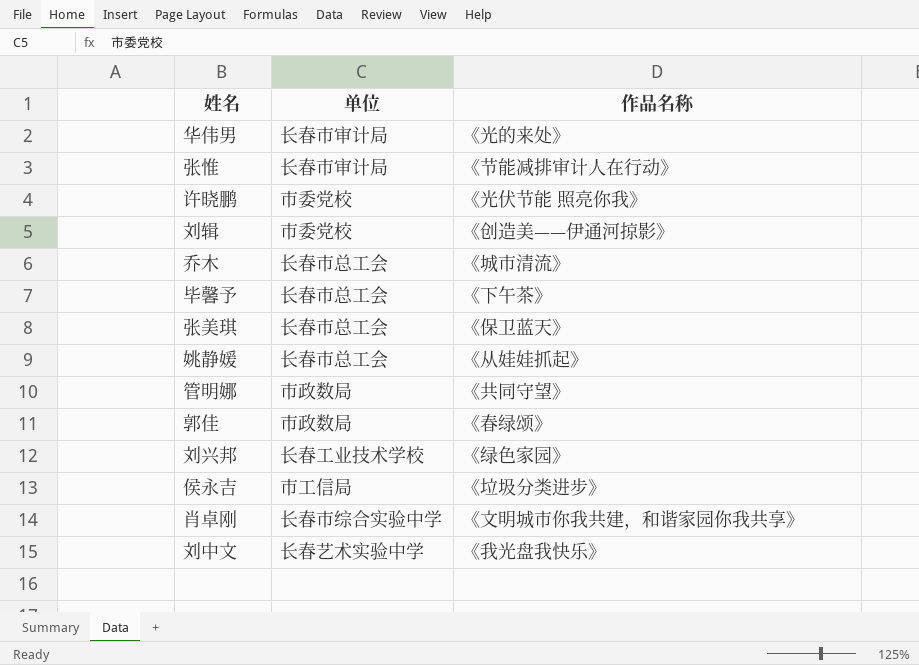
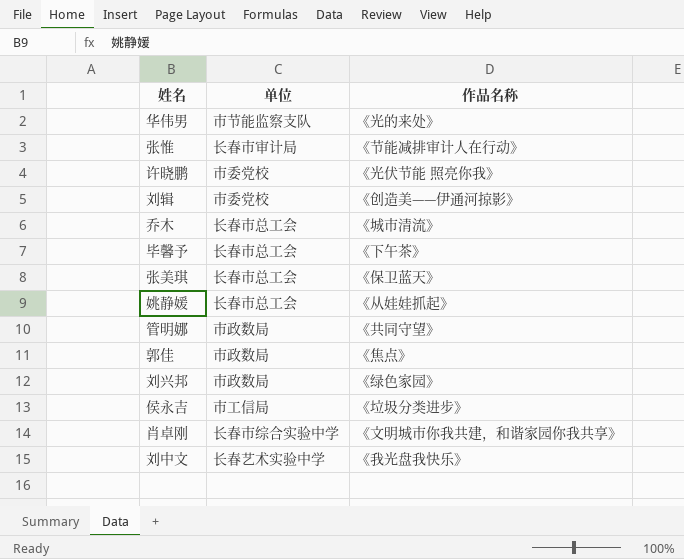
华伟男 | 单位: 长春市审计局 -> 市节能监察支队
郭佳 | 作品名称: 《春绿颂》 -> 《焦点》
刘兴邦 | 单位: 长春工业技术学校 -> 市政数局

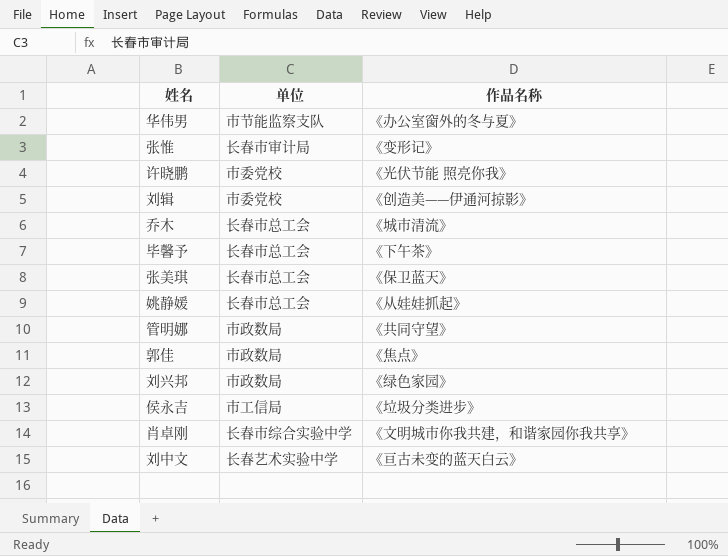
华伟男 | 作品名称: 《光的来处》 -> 《办公室窗外的冬与夏》
张惟 | 作品名称: 《节能减排审计人在行动》 -> 《变形记》
刘中文 | 作品名称: 《我光盘我快乐》 -> 《亘古未变的蓝天白云》

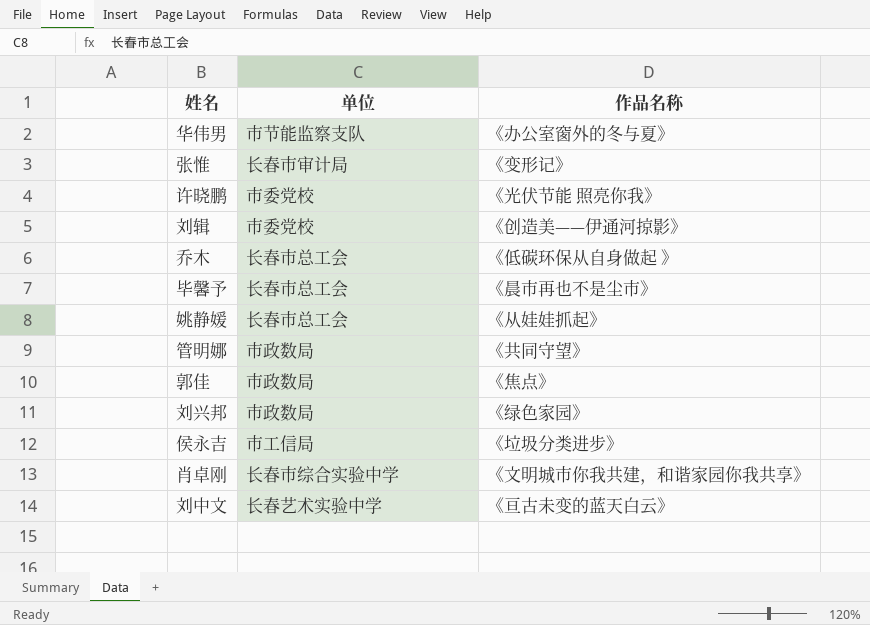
row 张美琪: 长春市总工会 | 《保卫蓝天》 -> none
乔木 | 作品名称: 《城市清流》 -> 《低碳环保从自身做起 》
毕馨予 | 作品名称: 《下午茶》 -> 《晨市再也不是尘市》

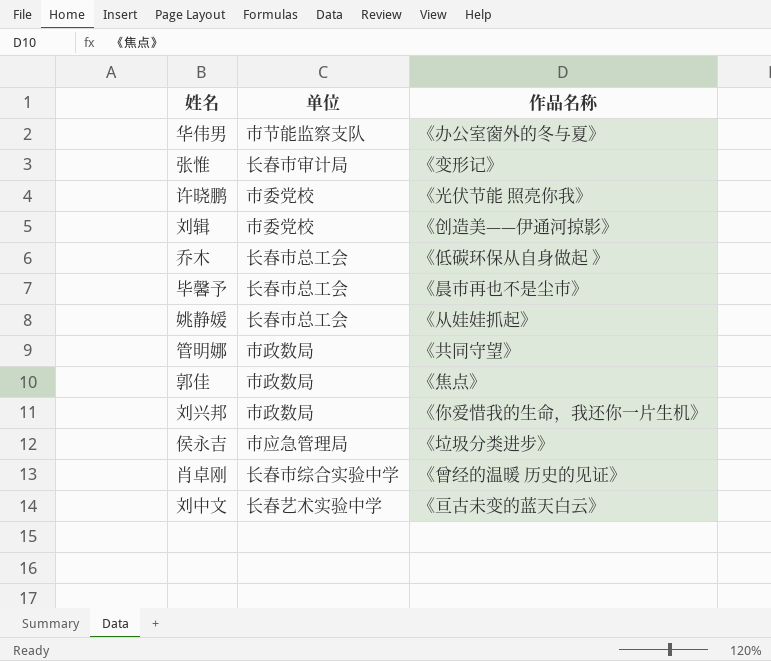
刘兴邦 | 作品名称: 《绿色家园》 -> 《你爱惜我的生命，我还你一片生机》
侯永吉 | 单位: 市工信局 -> 市应急管理局
肖卓刚 | 作品名称: 《文明城市你我共建，和谐家园你我共享》 -> 《曾经的温暖 历史的见证》

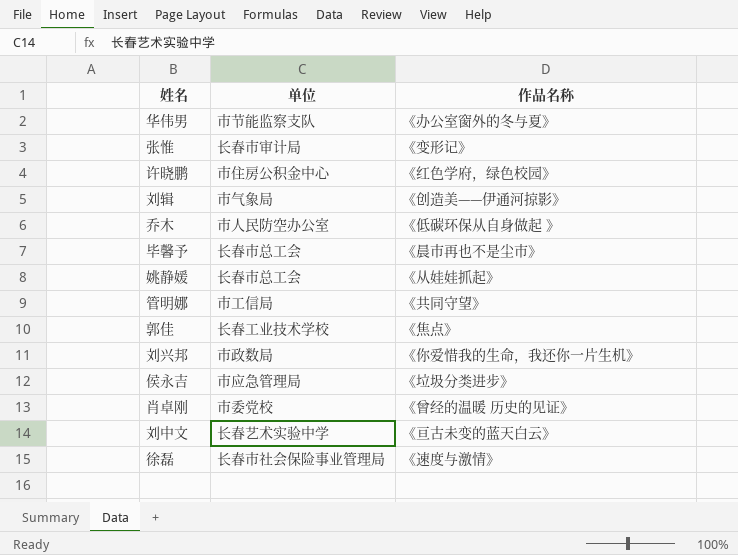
许晓鹏 | 单位: 市委党校 -> 市住房公积金中心
许晓鹏 | 作品名称: 《光伏节能 照亮你我》 -> 《红色学府，绿色校园》
刘辑 | 单位: 市委党校 -> 市气象局
乔木 | 单位: 长春市总工会 -> 市人民防空办公室
管明娜 | 单位: 市政数局 -> 市工信局
郭佳 | 单位: 市政数局 -> 长春工业技术学校
肖卓刚 | 单位: 长春市综合实验中学 -> 市委党校
row 徐磊: none -> 长春市社会保险事业管理局 | 《速度与激情》

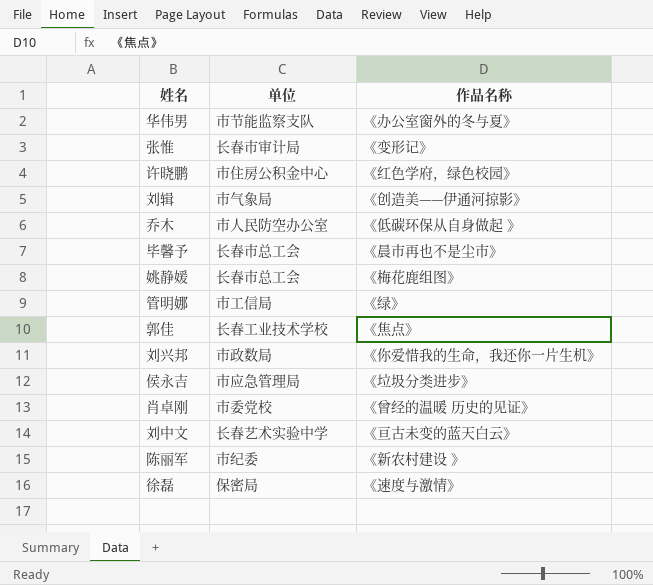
姚静媛 | 作品名称: 《从娃娃抓起》 -> 《梅花鹿组图》
管明娜 | 作品名称: 《共同守望》 -> 《绿》
row 陈丽军: none -> 市纪委 | 《新农村建设 》
徐磊 | 单位: 长春市社会保险事业管理局 -> 保密局

